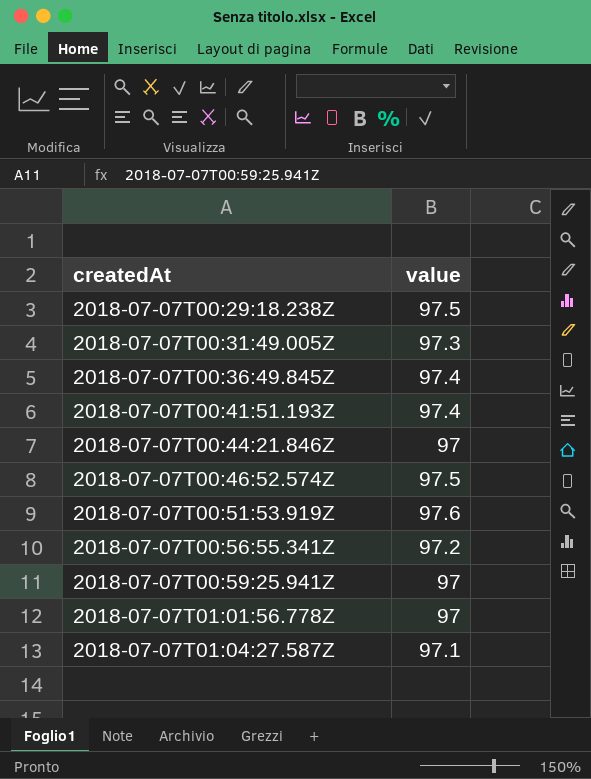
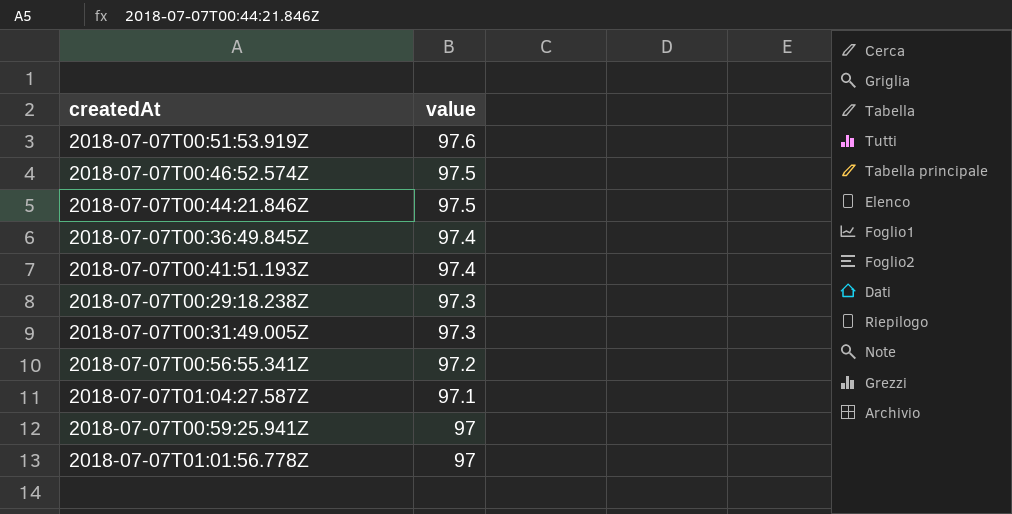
row order: createdAt ascending -> value descending
2018-07-07T00:44:21.846Z | value: 97 -> 97.5
2018-07-07T00:29:18.238Z | value: 97.5 -> 97.3

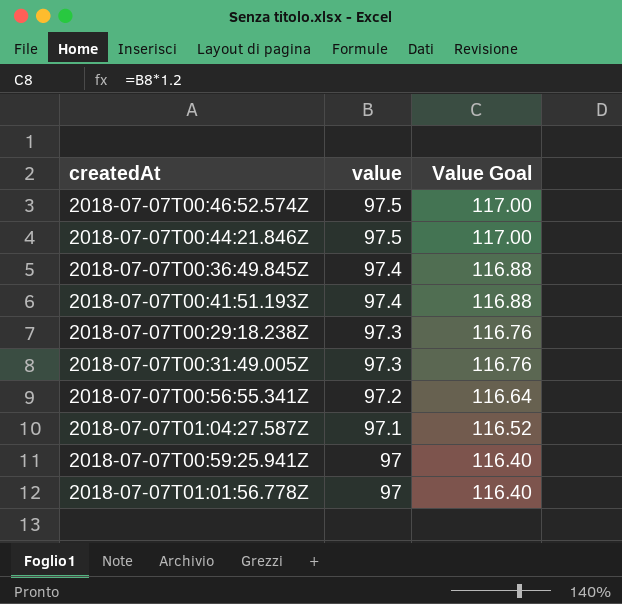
column Value Goal | formula: none -> [value] * 1.2
row 2018-07-07T00:51:53.919Z: 97.6 -> none

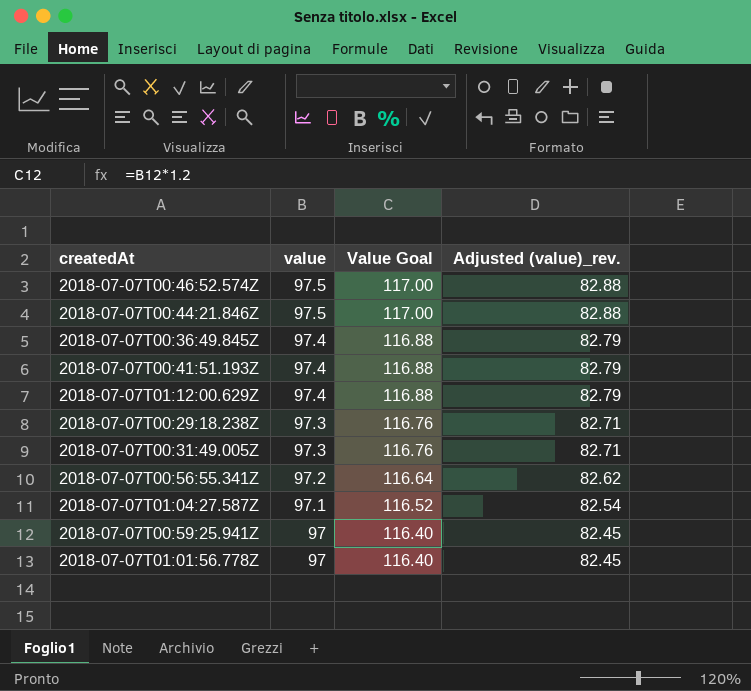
column Adjusted (value)_rev. | formula: none -> [value] * 0.85
row 2018-07-07T01:12:00.629Z: none -> 97.4 | 116.88 | 82.79

